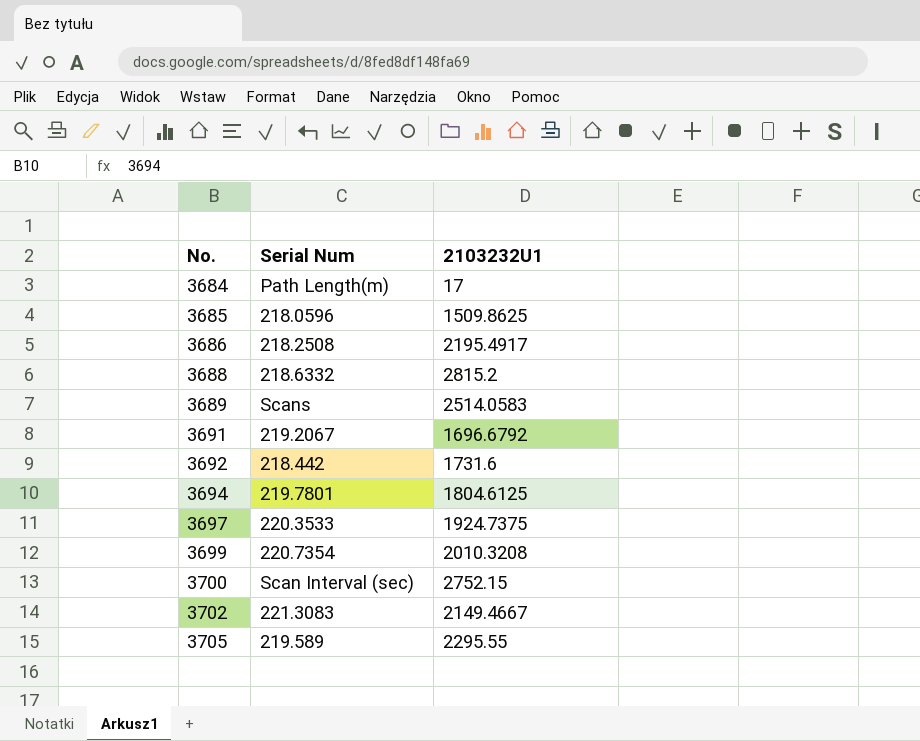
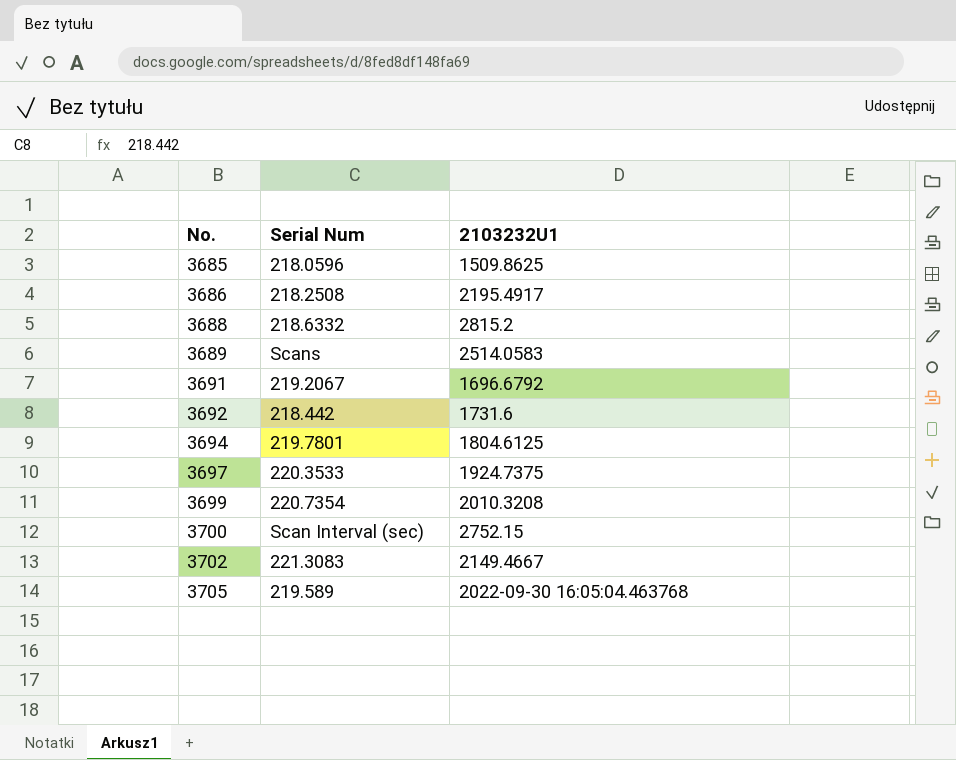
row 3684: Path Length(m) | 17 -> none
3705 | 2103232U1: 2295.55 -> 2022-09-30 16:05:04.463768

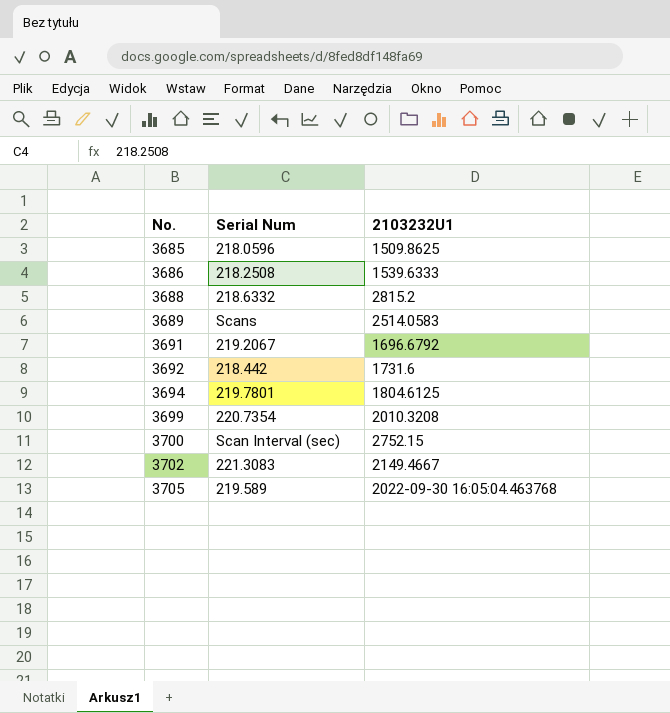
row 3697: 220.3533 | 1924.7375 -> none
3686 | 2103232U1: 2195.4917 -> 1539.6333

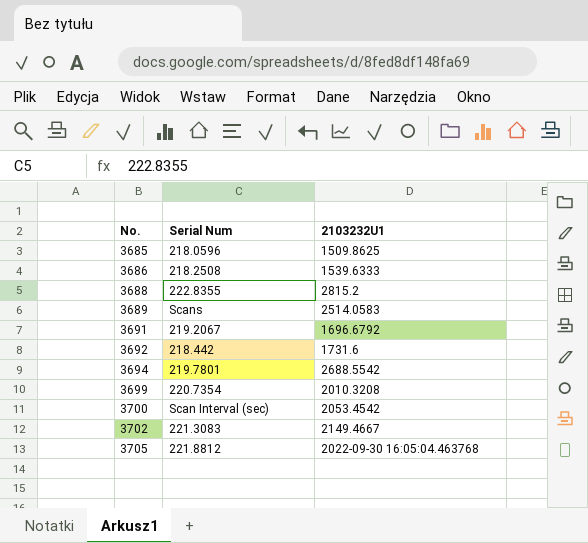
3688 | Serial Num: 218.6332 -> 222.8355
3694 | 2103232U1: 1804.6125 -> 2688.5542
3700 | 2103232U1: 2752.15 -> 2053.4542
3705 | Serial Num: 219.589 -> 221.8812

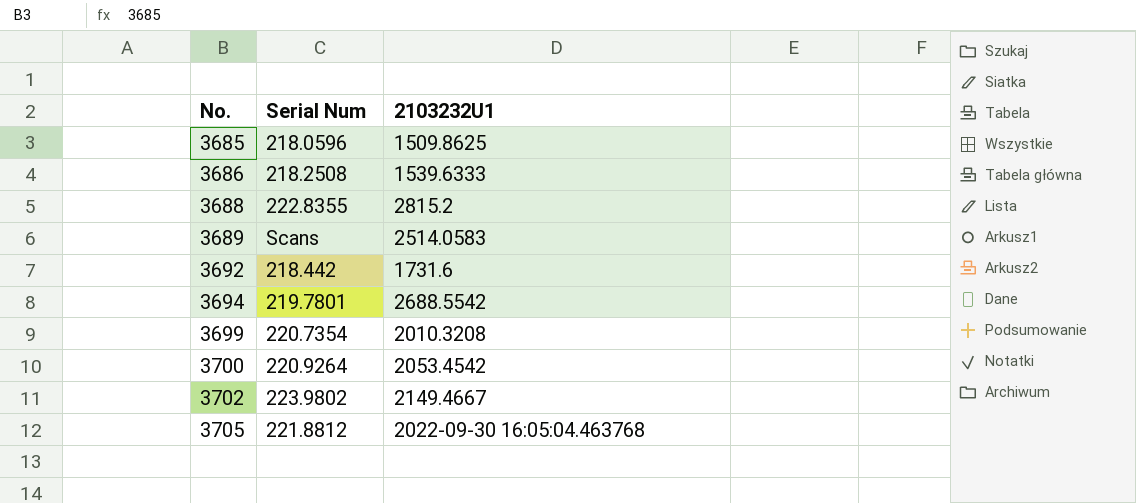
row 3691: 219.2067 | 1696.6792 -> none
3700 | Serial Num: Scan Interval (sec) -> 220.9264
3702 | Serial Num: 221.3083 -> 223.9802

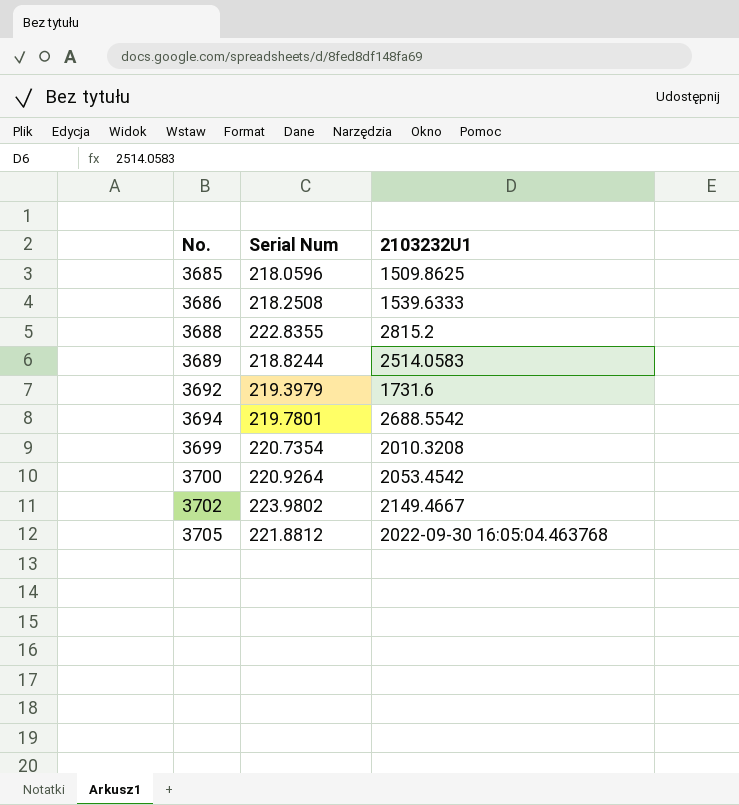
3689 | Serial Num: Scans -> 218.8244
3692 | Serial Num: 218.442 -> 219.3979

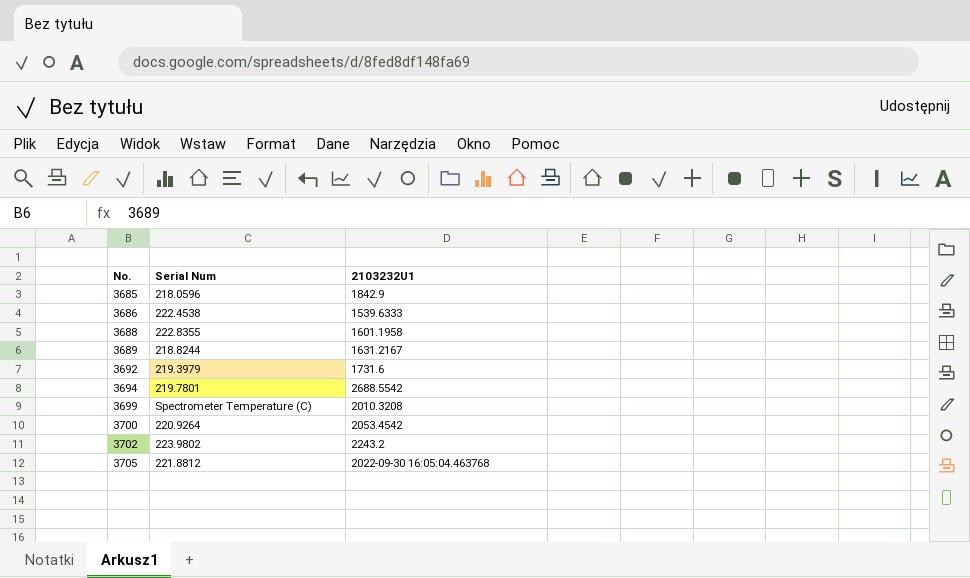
3685 | 2103232U1: 1509.8625 -> 1842.9
3686 | Serial Num: 218.2508 -> 222.4538
3688 | 2103232U1: 2815.2 -> 1601.1958
3689 | 2103232U1: 2514.0583 -> 1631.2167
3699 | Serial Num: 220.7354 -> Spectrometer Temperature (C)
3702 | 2103232U1: 2149.4667 -> 2243.2

